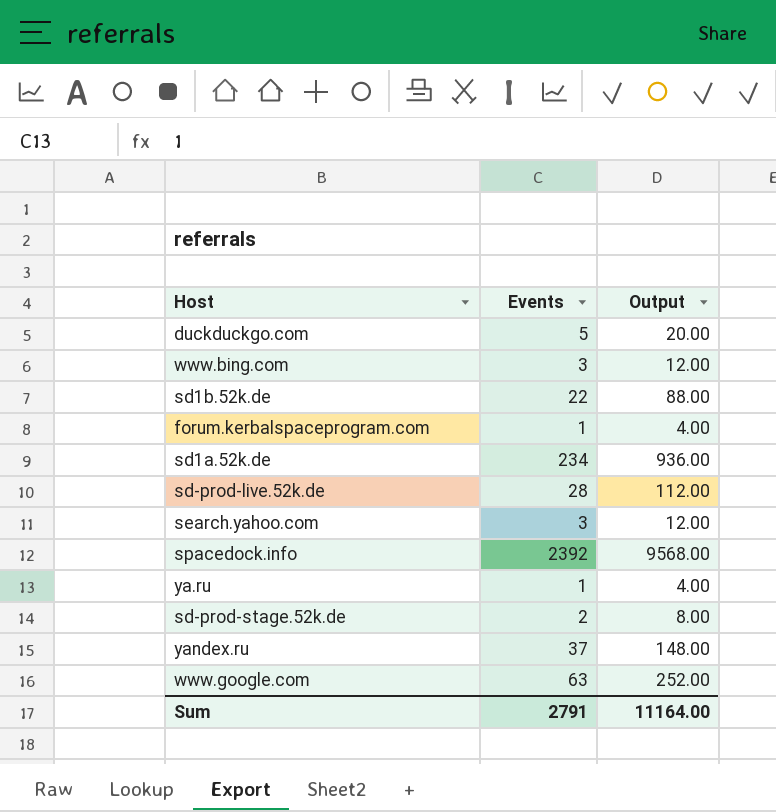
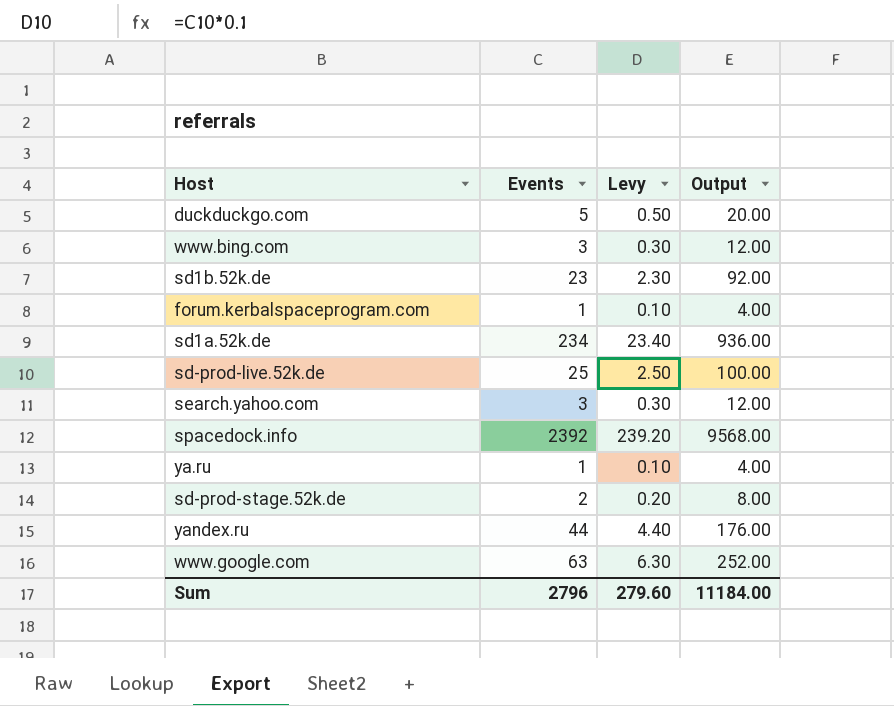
column Levy | formula: none -> [Events] * 0.1
sd1b.52k.de | Events: 22 -> 23
sd1b.52k.de | Output: 88.00 -> 92.00
sd-prod-live.52k.de | Events: 28 -> 25
sd-prod-live.52k.de | Output: 112.00 -> 100.00
yandex.ru | Events: 37 -> 44
yandex.ru | Output: 148.00 -> 176.00
Sum | Events: 2791 -> 2796
Sum | Output: 11164.00 -> 11184.00

